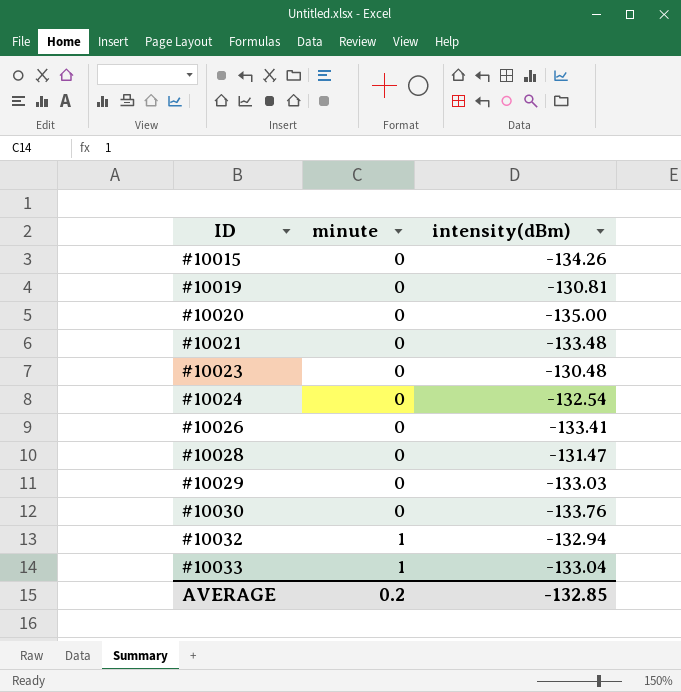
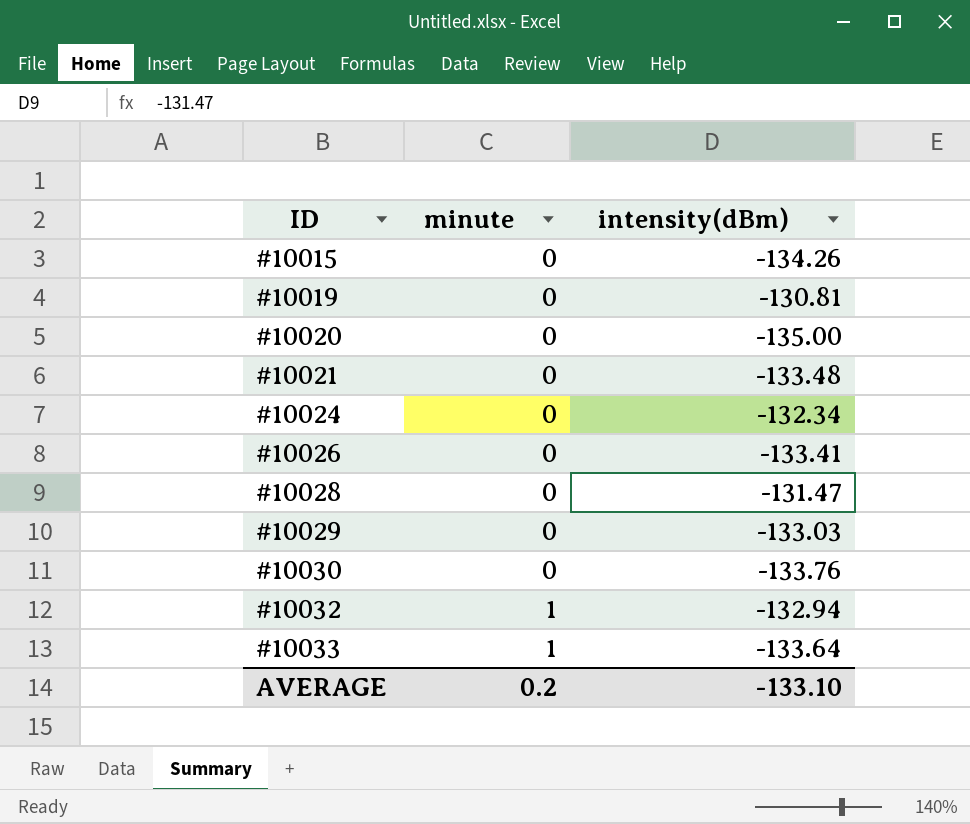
row #10023: 0 | -130.48 -> none
#10024 | intensity(dBm): -132.54 -> -132.34
#10033 | intensity(dBm): -133.04 -> -133.64
AVERAGE | intensity(dBm): -132.85 -> -133.10

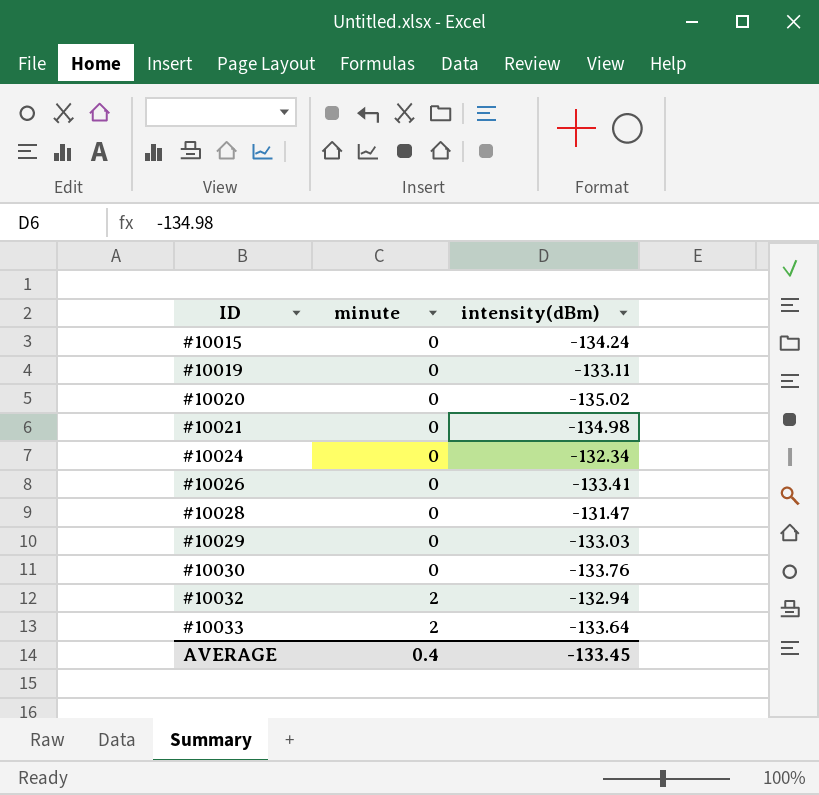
#10015 | intensity(dBm): -134.26 -> -134.24
#10019 | intensity(dBm): -130.81 -> -133.11
#10020 | intensity(dBm): -135.00 -> -135.02
#10021 | intensity(dBm): -133.48 -> -134.98
#10032 | minute: 1 -> 2
#10033 | minute: 1 -> 2
AVERAGE | minute: 0.2 -> 0.4
AVERAGE | intensity(dBm): -133.10 -> -133.45

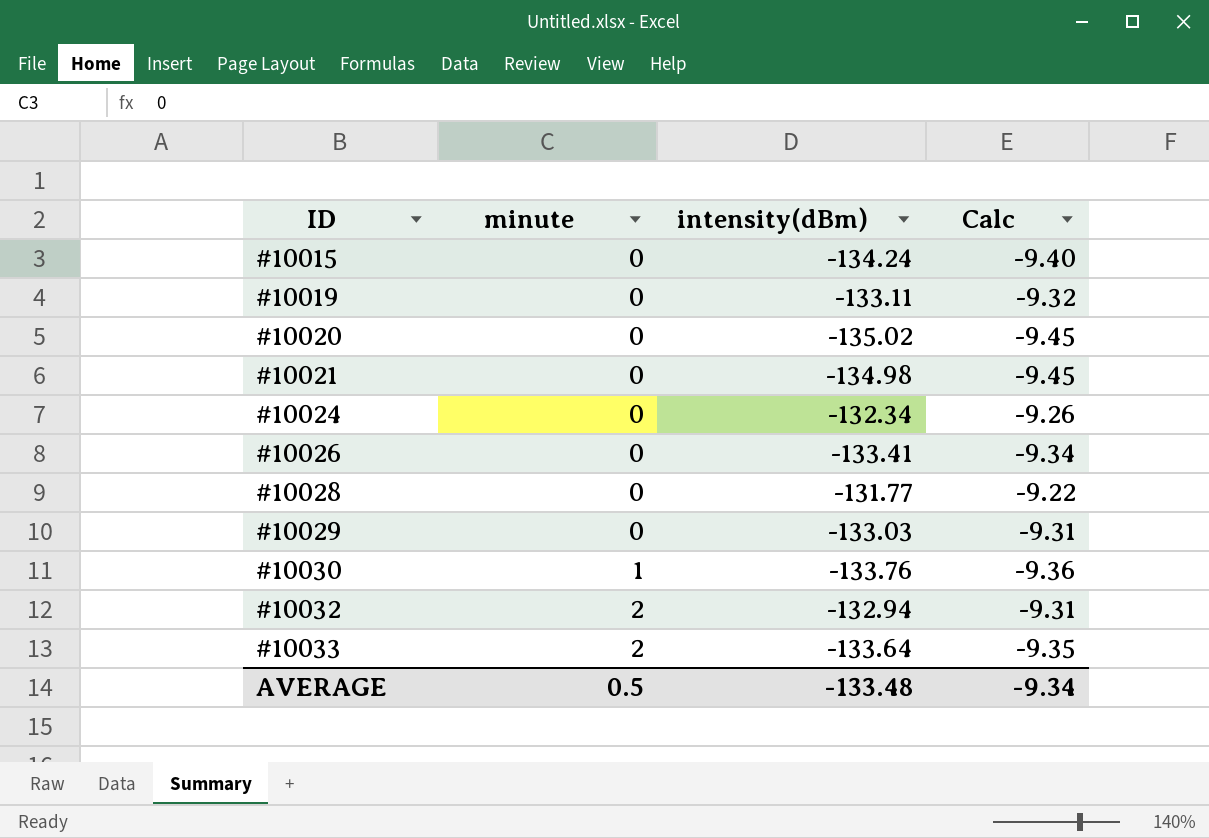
column Calc | formula: none -> [intensity(dBm)] * 0.07
#10028 | intensity(dBm): -131.47 -> -131.77
#10030 | minute: 0 -> 1
AVERAGE | minute: 0.4 -> 0.5
AVERAGE | intensity(dBm): -133.45 -> -133.48

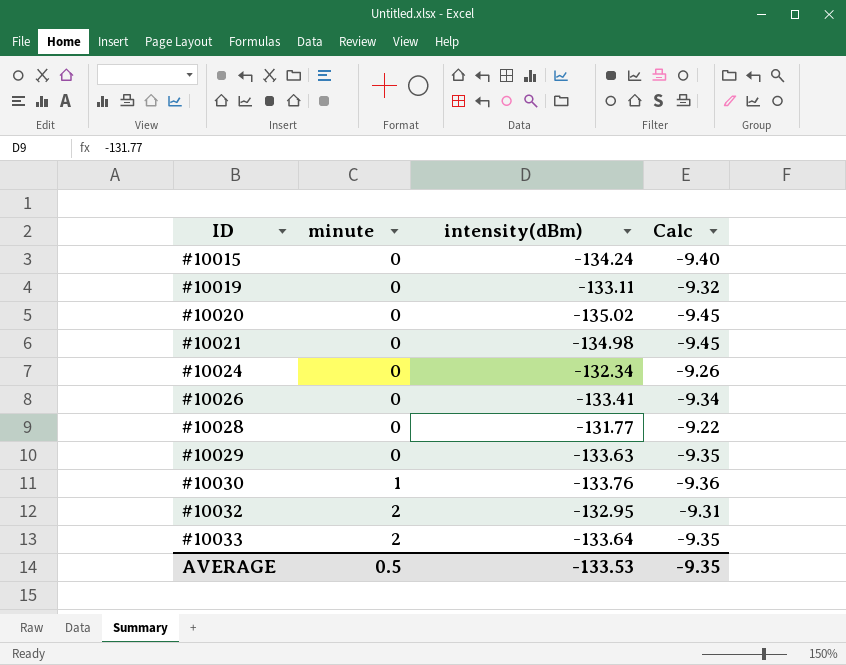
#10029 | intensity(dBm): -133.03 -> -133.63
#10029 | Calc: -9.31 -> -9.35
#10032 | intensity(dBm): -132.94 -> -132.95
AVERAGE | intensity(dBm): -133.48 -> -133.53
AVERAGE | Calc: -9.34 -> -9.35

